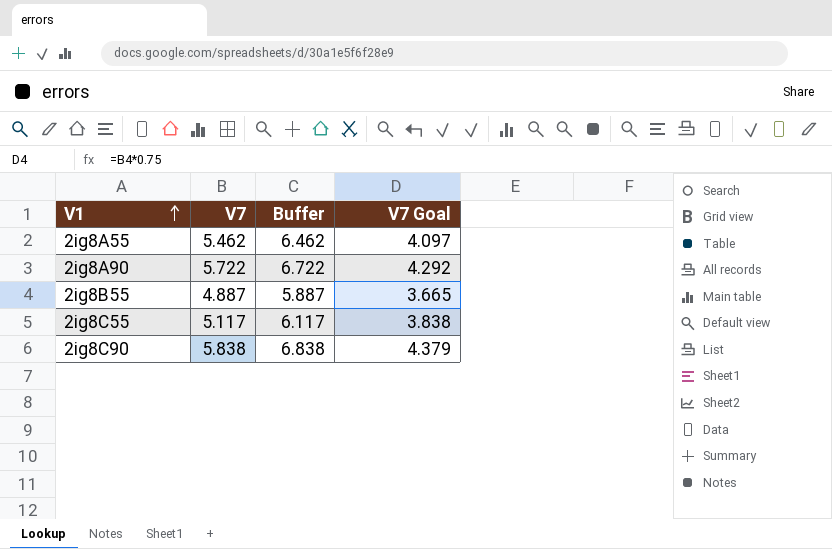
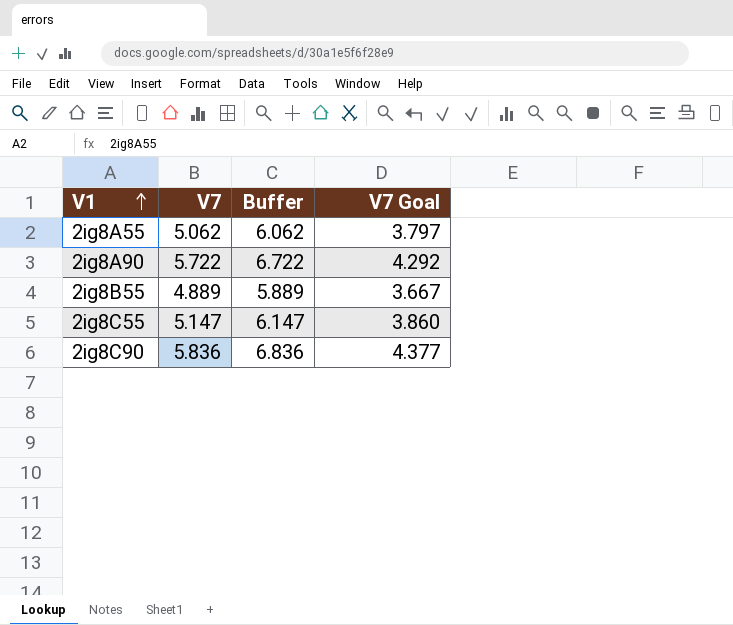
2ig8A55 | V7: 5.462 -> 5.062
2ig8A55 | Buffer: 6.462 -> 6.062
2ig8A55 | V7 Goal: 4.097 -> 3.797
2ig8B55 | V7: 4.887 -> 4.889
2ig8B55 | Buffer: 5.887 -> 5.889
2ig8B55 | V7 Goal: 3.665 -> 3.667
2ig8C55 | V7: 5.117 -> 5.147
2ig8C55 | Buffer: 6.117 -> 6.147
2ig8C55 | V7 Goal: 3.838 -> 3.860
2ig8C90 | V7: 5.838 -> 5.836
2ig8C90 | Buffer: 6.838 -> 6.836
2ig8C90 | V7 Goal: 4.379 -> 4.377

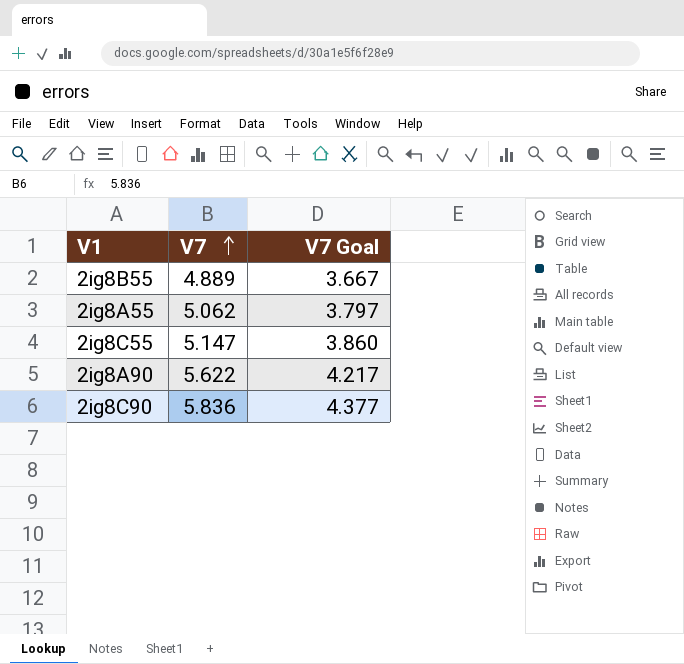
row order: V1 ascending -> V7 ascending
column Buffer | formula: [V7] + 1 -> none
2ig8A90 | V7: 5.722 -> 5.622
2ig8A90 | V7 Goal: 4.292 -> 4.217

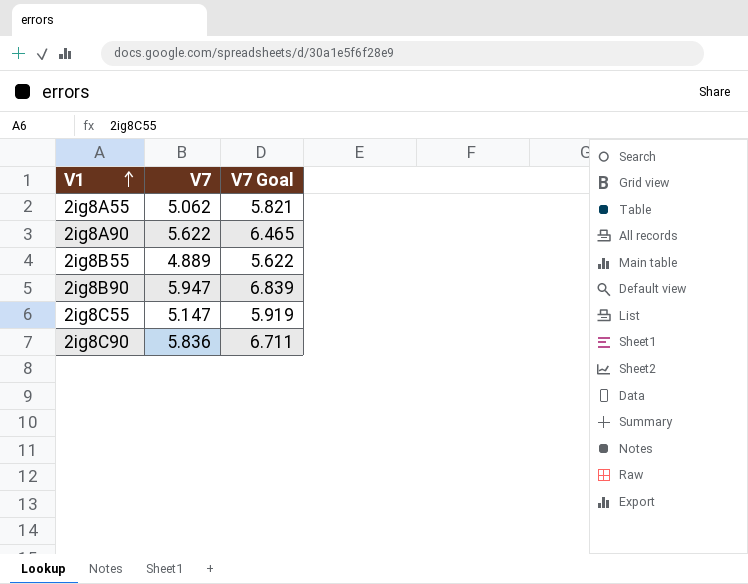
row order: V7 ascending -> V1 ascending
column V7 Goal | formula: [V7] * 0.75 -> [V7] * 1.15
row 2ig8B90: none -> 5.947 | 6.839

